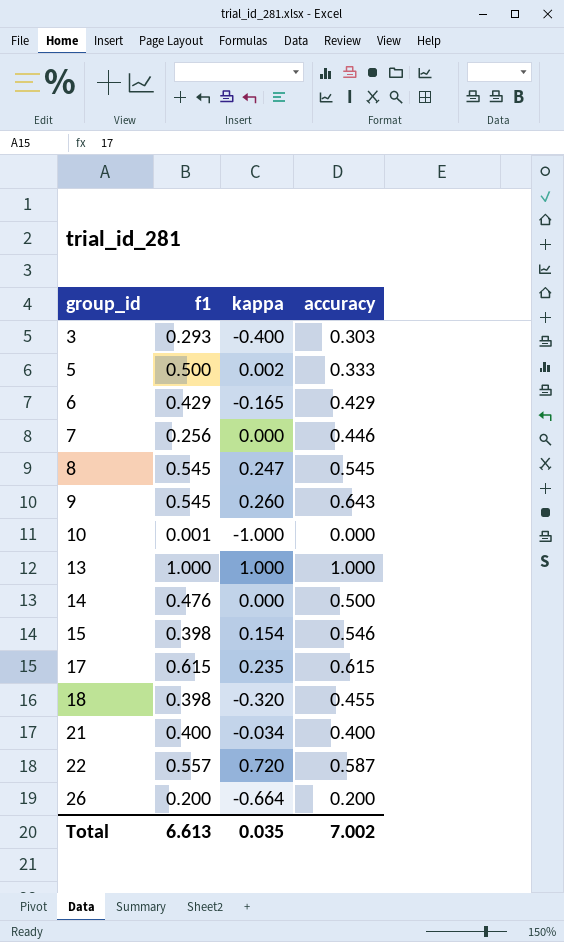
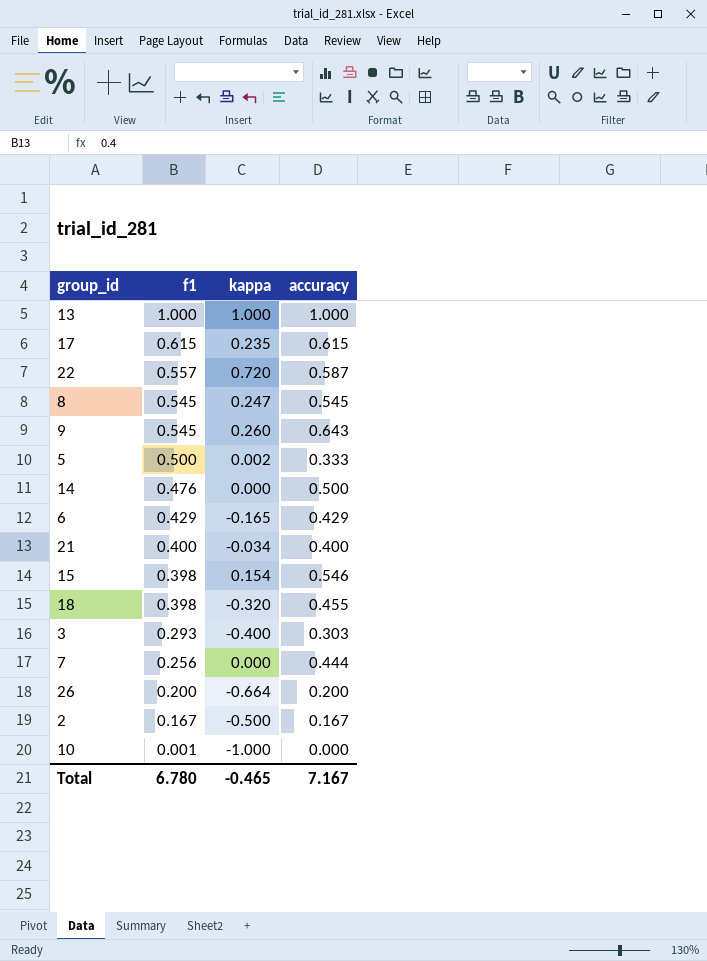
row order: group_id ascending -> f1 descending
7 | accuracy: 0.446 -> 0.444
row 2: none -> 0.167 | -0.500 | 0.167
Total | f1: 6.613 -> 6.780
Total | kappa: 0.035 -> -0.465
Total | accuracy: 7.002 -> 7.167

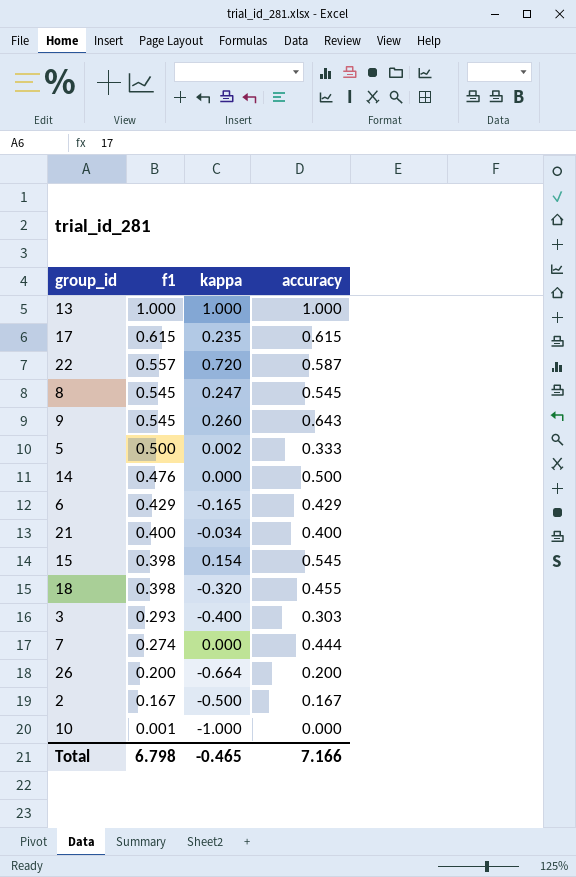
15 | accuracy: 0.546 -> 0.545
7 | f1: 0.256 -> 0.274
Total | f1: 6.780 -> 6.798
Total | accuracy: 7.167 -> 7.166

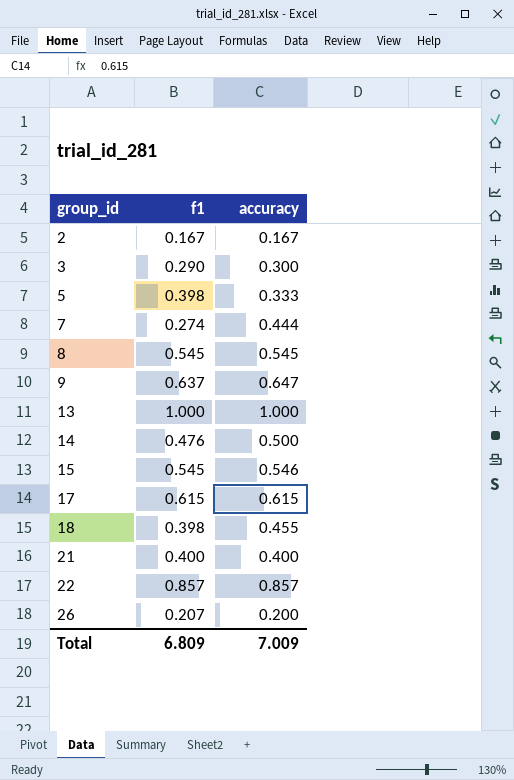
row order: f1 descending -> group_id ascending
column kappa | position: 3 -> none
row 6: 0.429 | -0.165 | 0.429 -> none
row 10: 0.001 | -1.000 | 0.000 -> none
3 | f1: 0.293 -> 0.290
3 | accuracy: 0.303 -> 0.300
5 | f1: 0.500 -> 0.398
9 | f1: 0.545 -> 0.637
9 | accuracy: 0.643 -> 0.647
15 | f1: 0.398 -> 0.545
15 | accuracy: 0.545 -> 0.546
22 | f1: 0.557 -> 0.857
22 | accuracy: 0.587 -> 0.857
26 | f1: 0.200 -> 0.207
Total | f1: 6.798 -> 6.809
Total | accuracy: 7.166 -> 7.009

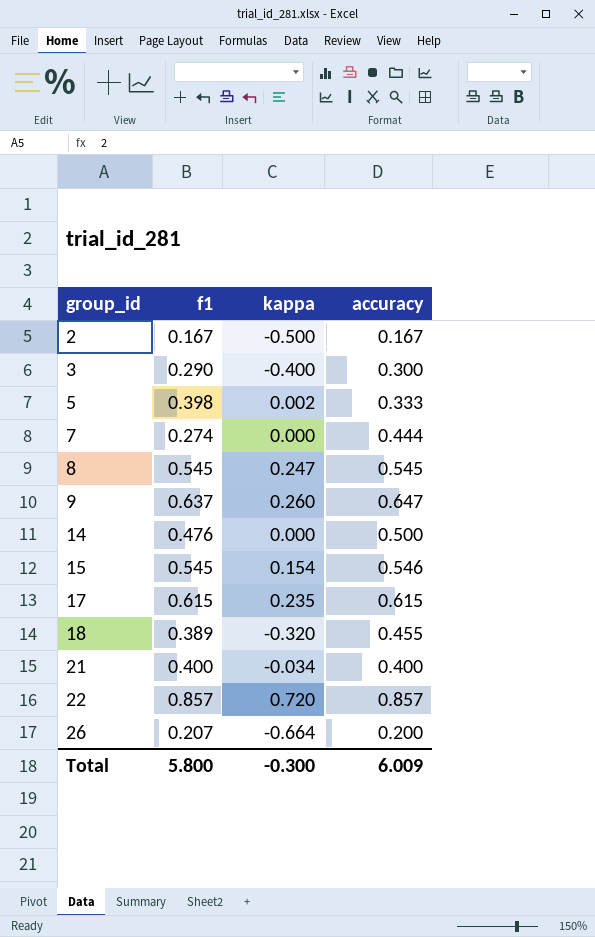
column kappa | position: none -> 3
row 13: 1.000 | 1.000 -> none
18 | f1: 0.398 -> 0.389
Total | f1: 6.809 -> 5.800
Total | accuracy: 7.009 -> 6.009

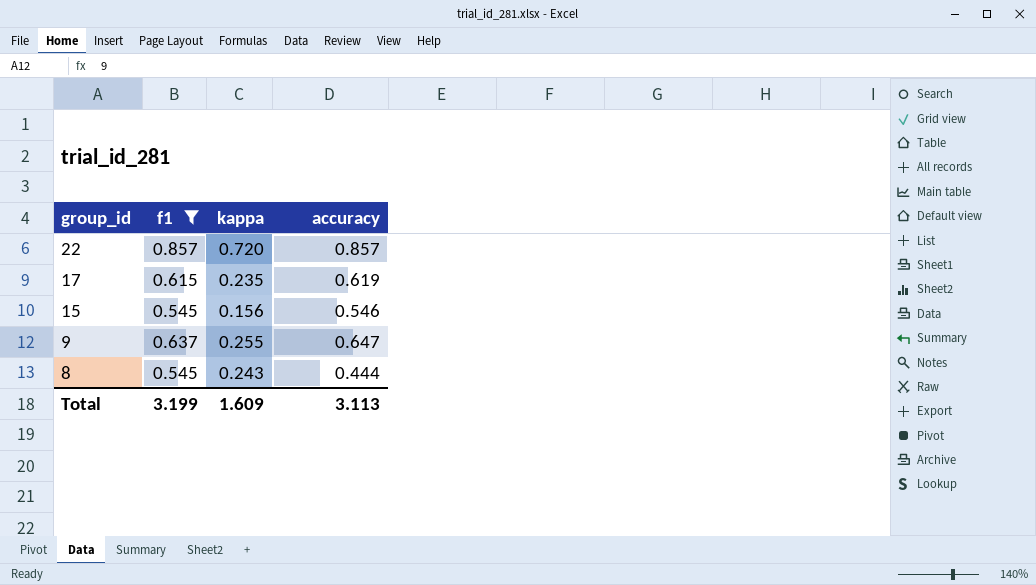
filter: none -> f1 >= 0.545
row order: group_id ascending -> group_id descending
17 | accuracy: 0.615 -> 0.619
15 | kappa: 0.154 -> 0.156
9 | kappa: 0.260 -> 0.255
8 | kappa: 0.247 -> 0.243
8 | accuracy: 0.545 -> 0.444
Total | f1: 5.800 -> 3.199
Total | kappa: -0.300 -> 1.609
Total | accuracy: 6.009 -> 3.113

